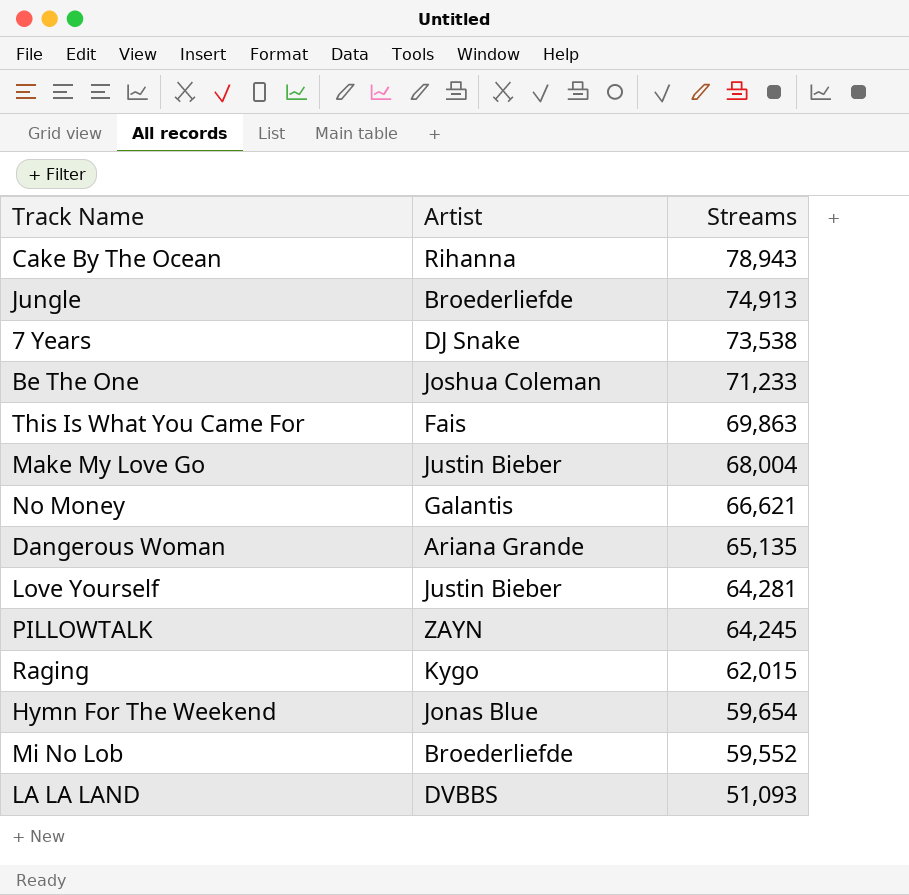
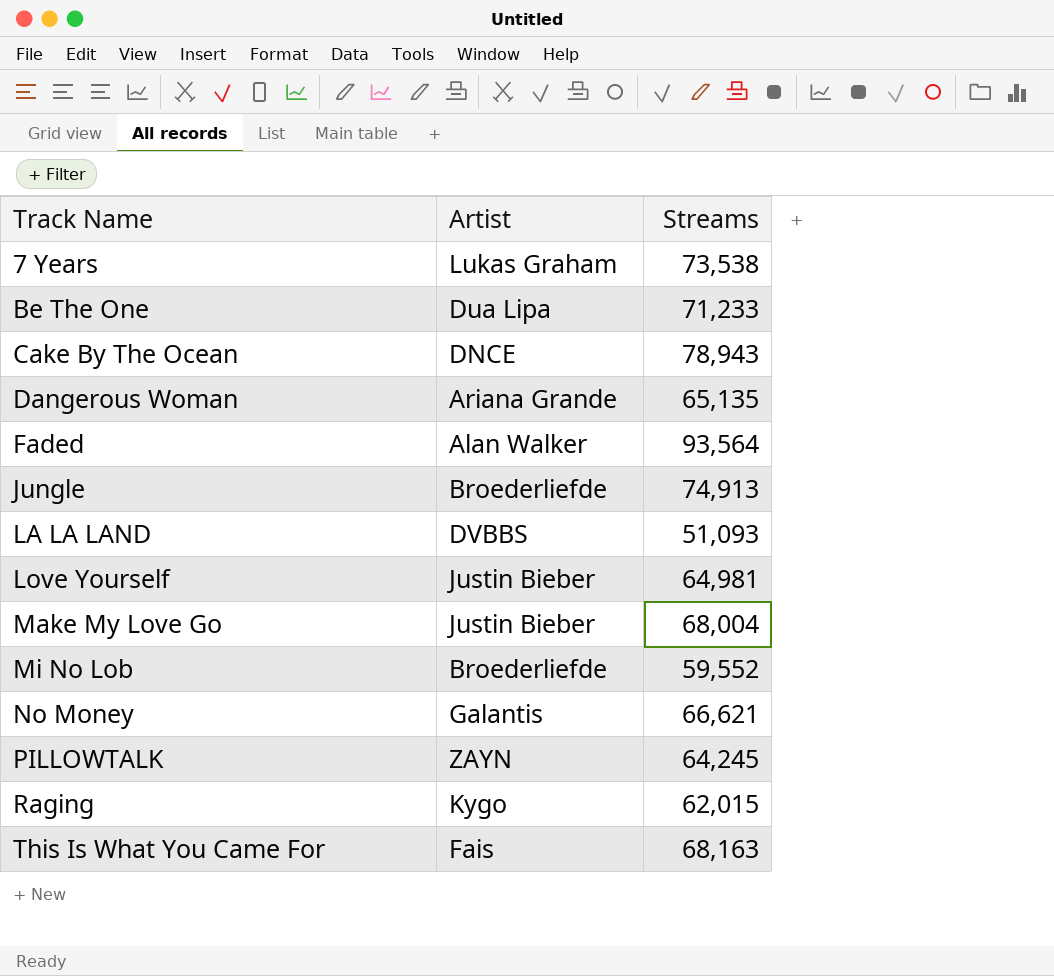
row order: Streams descending -> Track Name ascending
row Hymn For The Weekend: Jonas Blue | 59,654 -> none
7 Years | Artist: DJ Snake -> Lukas Graham
Be The One | Artist: Joshua Coleman -> Dua Lipa
Cake By The Ocean | Artist: Rihanna -> DNCE
row Faded: none -> Alan Walker | 93,564
Love Yourself | Streams: 64,281 -> 64,981
This Is What You Came For | Streams: 69,863 -> 68,163

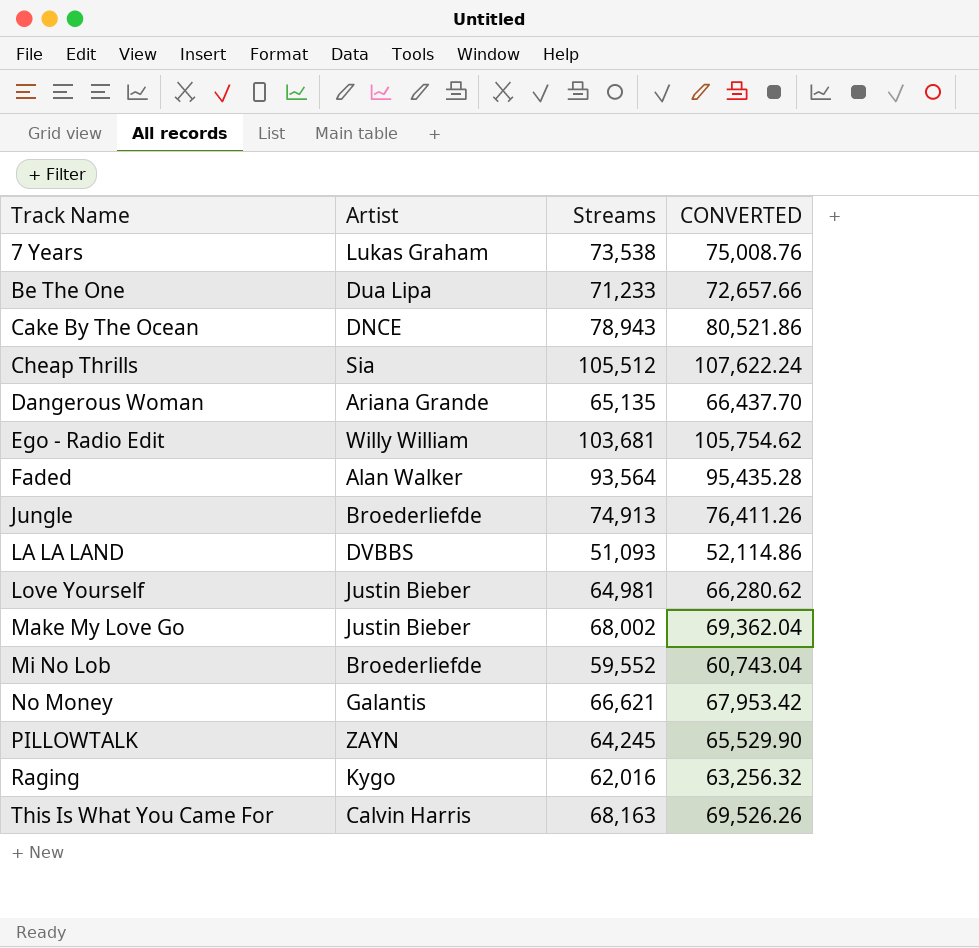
column CONVERTED | formula: none -> [Streams] * 1.02
row Cheap Thrills: none -> Sia | 105,512 | 107,622.24
row Ego - Radio Edit: none -> Willy William | 103,681 | 105,754.62
Make My Love Go | Streams: 68,004 -> 68,002
Raging | Streams: 62,015 -> 62,016
This Is What You Came For | Artist: Fais -> Calvin Harris

